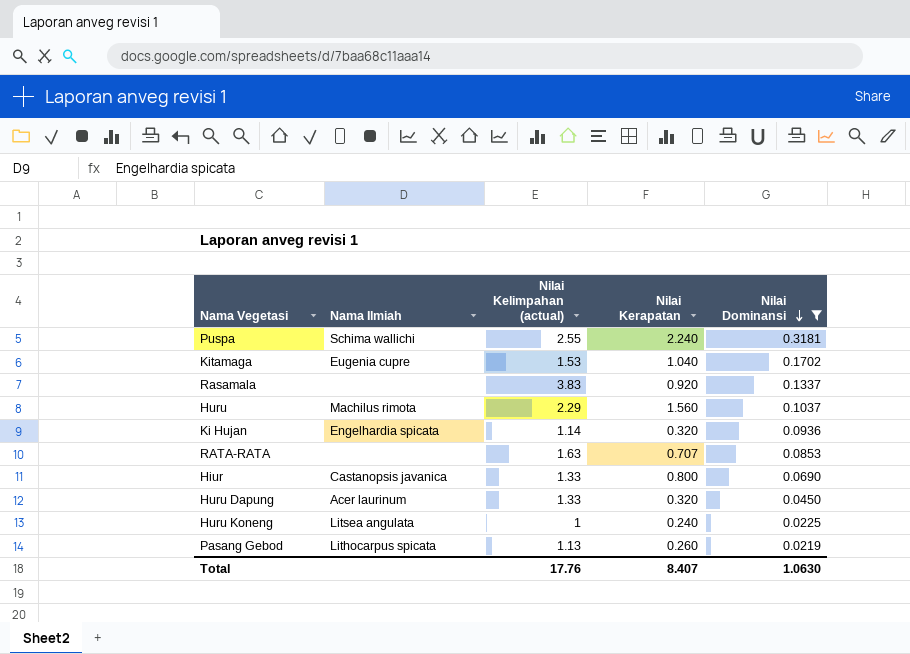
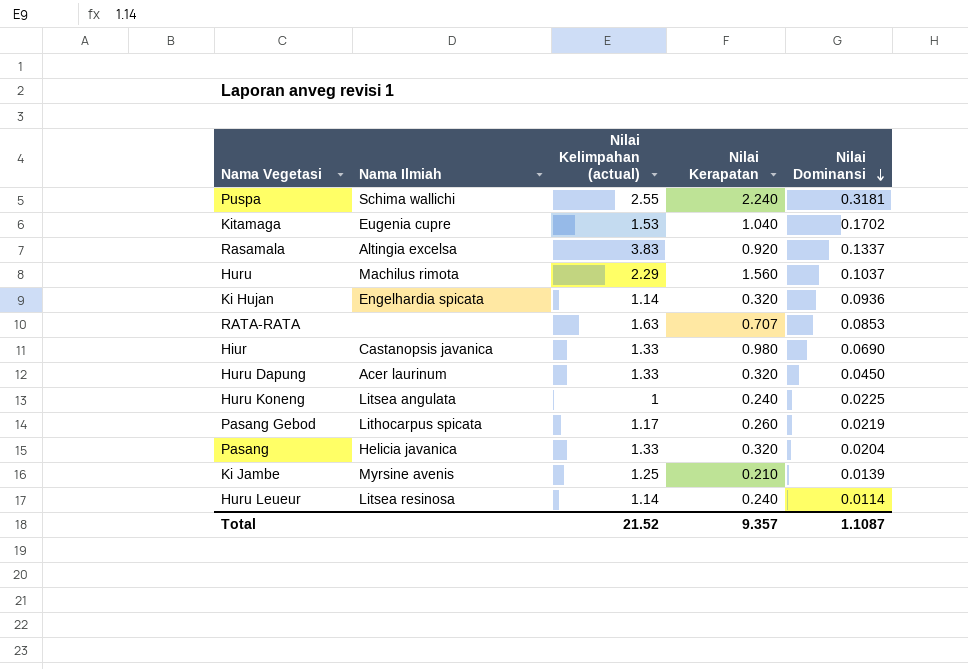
filter: Nilai Dominansi >= 0.0219 -> none
Rasamala | Nama Ilmiah: none -> Altingia excelsa
Hiur | Nilai Kerapatan: 0.800 -> 0.980
Pasang Gebod | Nilai Kelimpahan (actual): 1.13 -> 1.17
Total | Nilai Kelimpahan (actual): 17.76 -> 21.52
Total | Nilai Kerapatan: 8.407 -> 9.357
Total | Nilai Dominansi: 1.0630 -> 1.1087

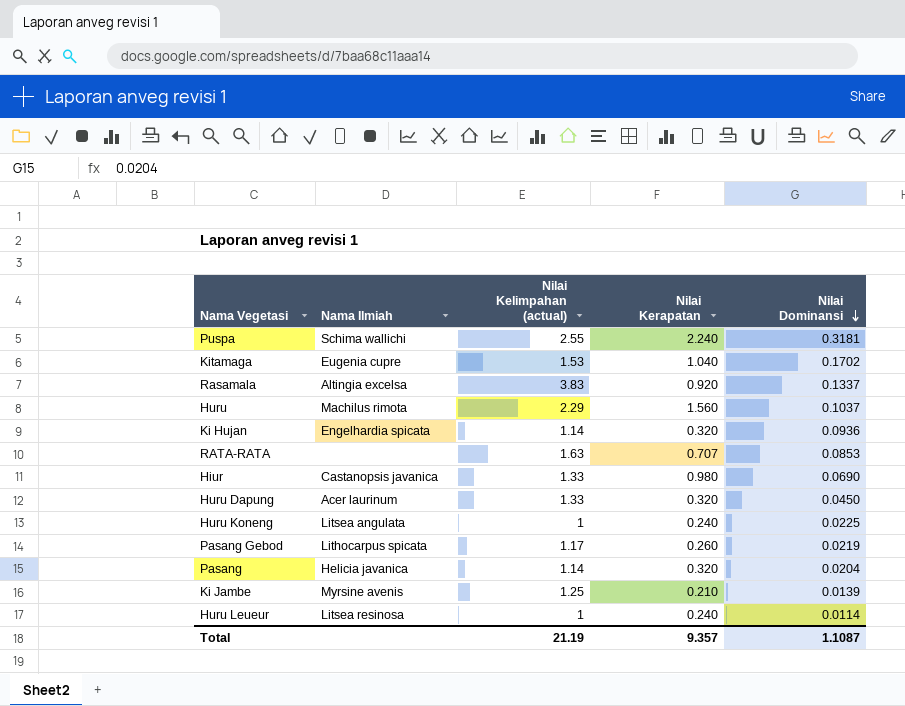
Pasang | Nilai Kelimpahan (actual): 1.33 -> 1.14
Huru Leueur | Nilai Kelimpahan (actual): 1.14 -> 1
Total | Nilai Kelimpahan (actual): 21.52 -> 21.19

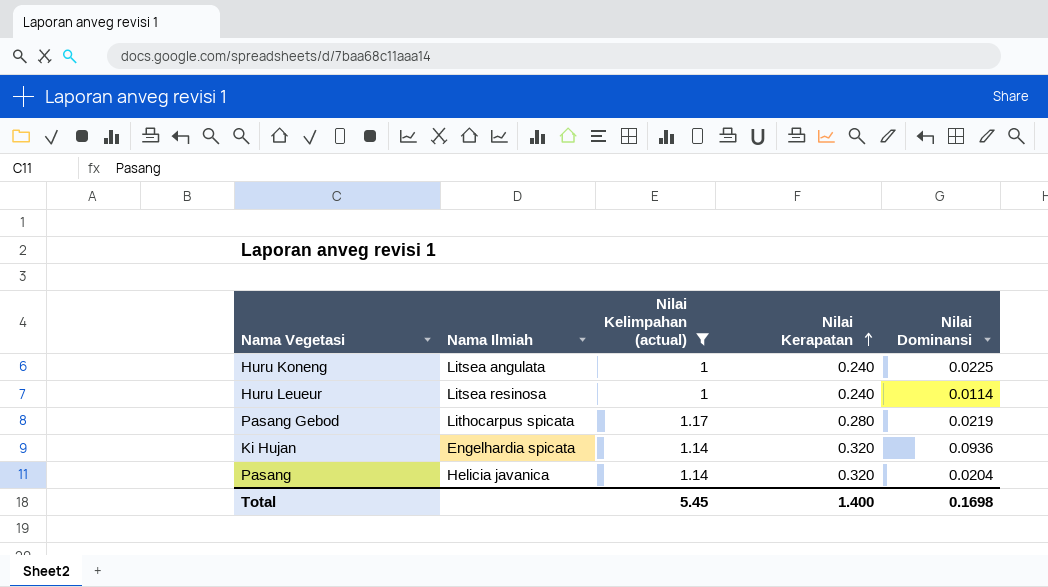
filter: none -> Nilai Kelimpahan (actual) <= 1.17
row order: Nilai Dominansi descending -> Nilai Kerapatan ascending
Pasang Gebod | Nilai Kerapatan: 0.260 -> 0.280
Total | Nilai Kelimpahan (actual): 21.19 -> 5.45
Total | Nilai Kerapatan: 9.357 -> 1.400
Total | Nilai Dominansi: 1.1087 -> 0.1698

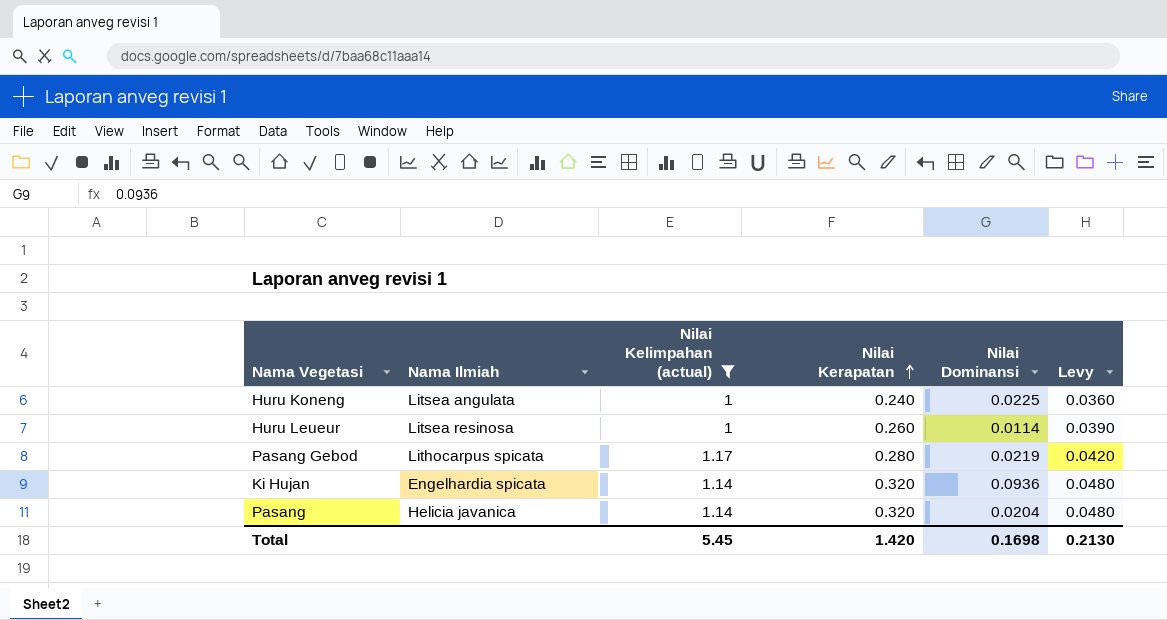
column Levy | formula: none -> [Nilai Kerapatan] * 0.15
Huru Leueur | Nilai Kerapatan: 0.240 -> 0.260
Total | Nilai Kerapatan: 1.400 -> 1.420

